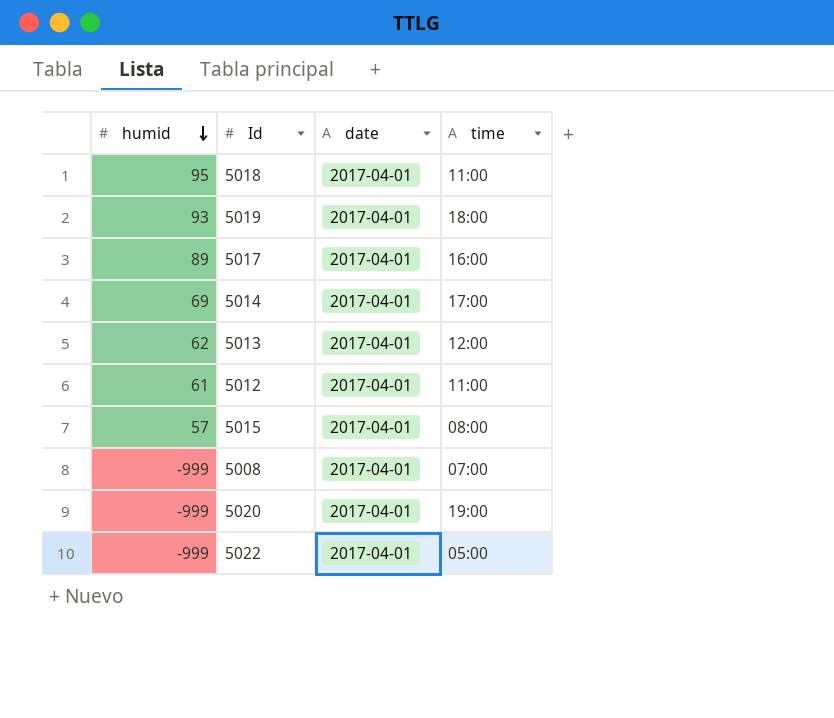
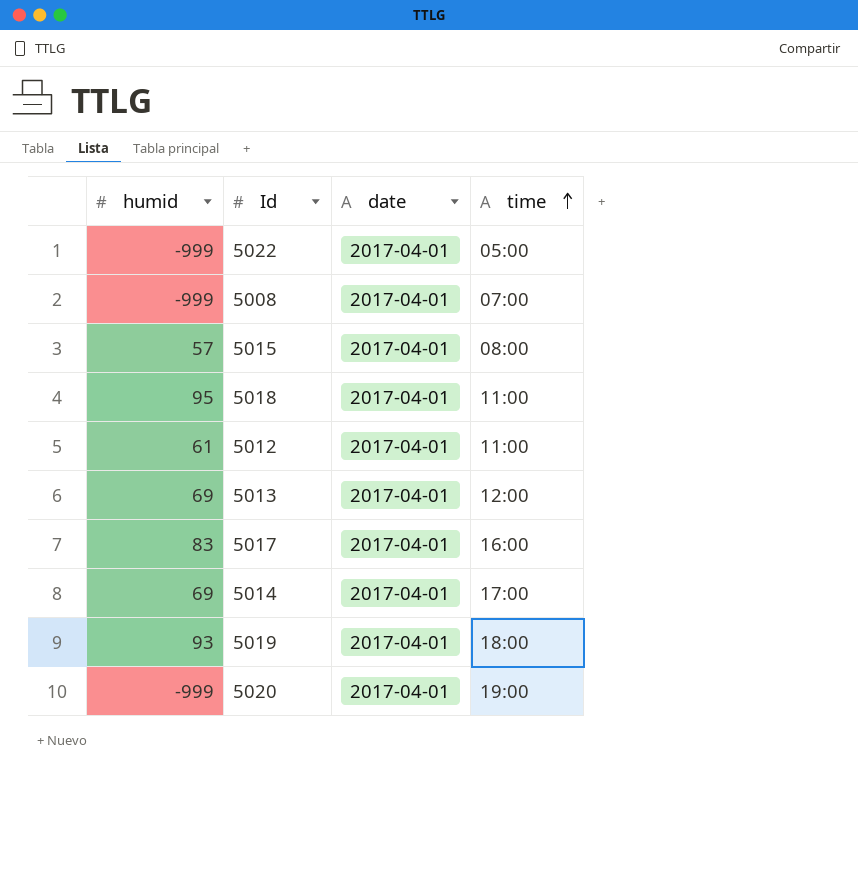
row order: humid descending -> time ascending
5013 | humid: 62 -> 69
5017 | humid: 89 -> 83

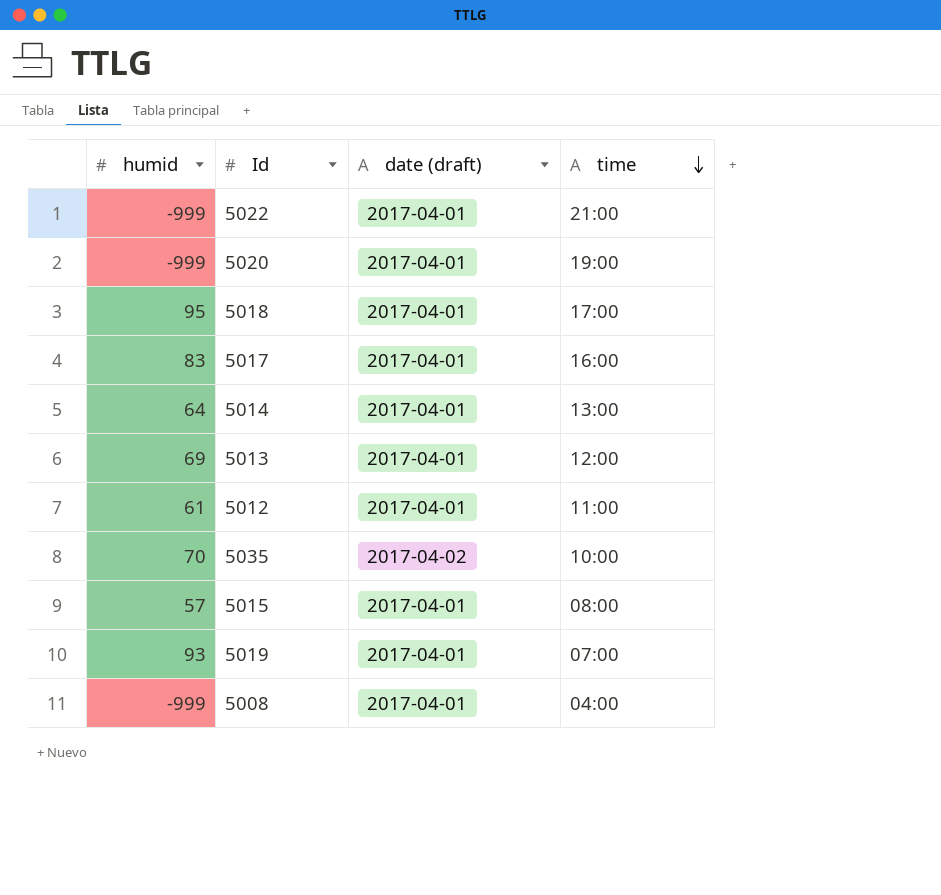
row order: time ascending -> time descending
column name: date -> date (draft)
5022 | time: 05:00 -> 21:00
5018 | time: 11:00 -> 17:00
5014 | humid: 69 -> 64
5014 | time: 17:00 -> 13:00
row 5035: none -> 70 | 2017-04-02 | 10:00
5019 | time: 18:00 -> 07:00
5008 | time: 07:00 -> 04:00

